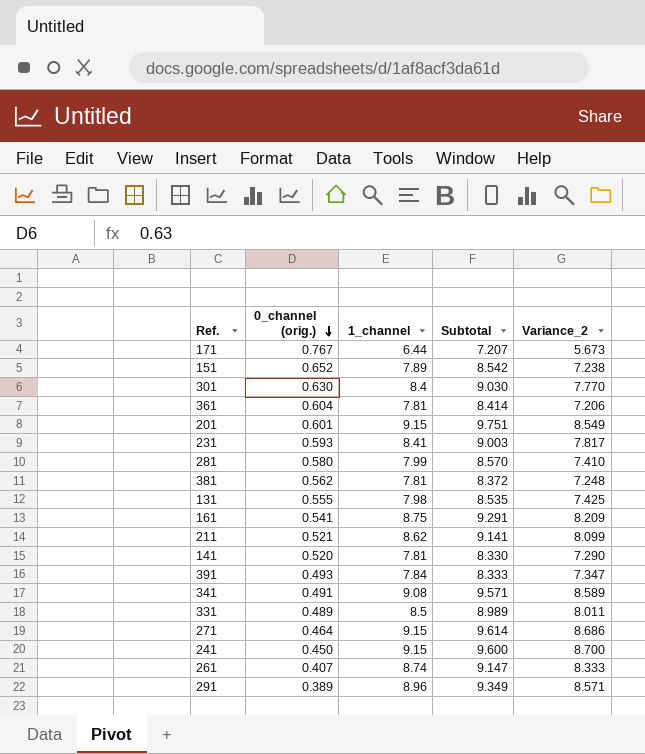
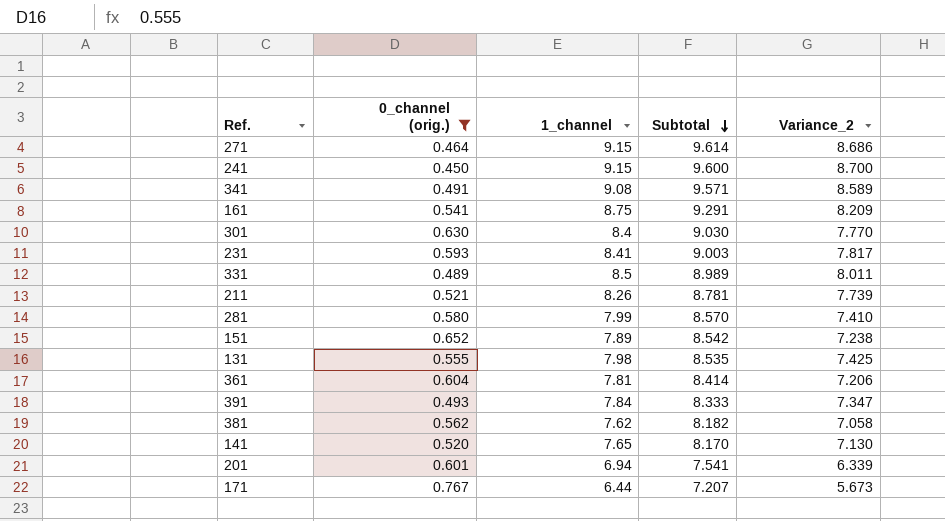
filter: none -> 0_channel (orig.) >= 0.450
row order: 0_channel (orig.) descending -> Subtotal descending
211 | 1_channel: 8.62 -> 8.26
211 | Subtotal: 9.141 -> 8.781
211 | Variance_2: 8.099 -> 7.739
381 | 1_channel: 7.81 -> 7.62
381 | Subtotal: 8.372 -> 8.182
381 | Variance_2: 7.248 -> 7.058
141 | 1_channel: 7.81 -> 7.65
141 | Subtotal: 8.330 -> 8.170
141 | Variance_2: 7.290 -> 7.130
201 | 1_channel: 9.15 -> 6.94
201 | Subtotal: 9.751 -> 7.541
201 | Variance_2: 8.549 -> 6.339

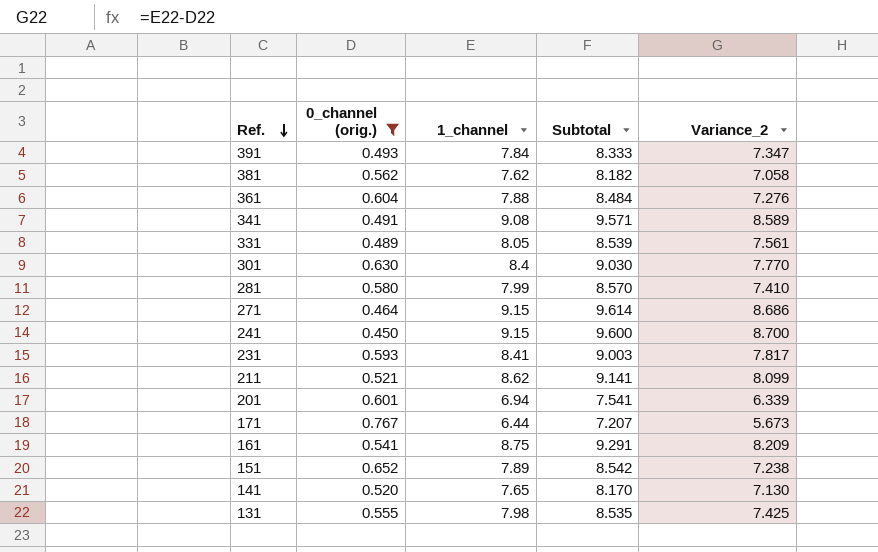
row order: Subtotal descending -> Ref. descending
361 | 1_channel: 7.81 -> 7.88
361 | Subtotal: 8.414 -> 8.484
361 | Variance_2: 7.206 -> 7.276
331 | 1_channel: 8.5 -> 8.05
331 | Subtotal: 8.989 -> 8.539
331 | Variance_2: 8.011 -> 7.561
211 | 1_channel: 8.26 -> 8.62
211 | Subtotal: 8.781 -> 9.141
211 | Variance_2: 7.739 -> 8.099

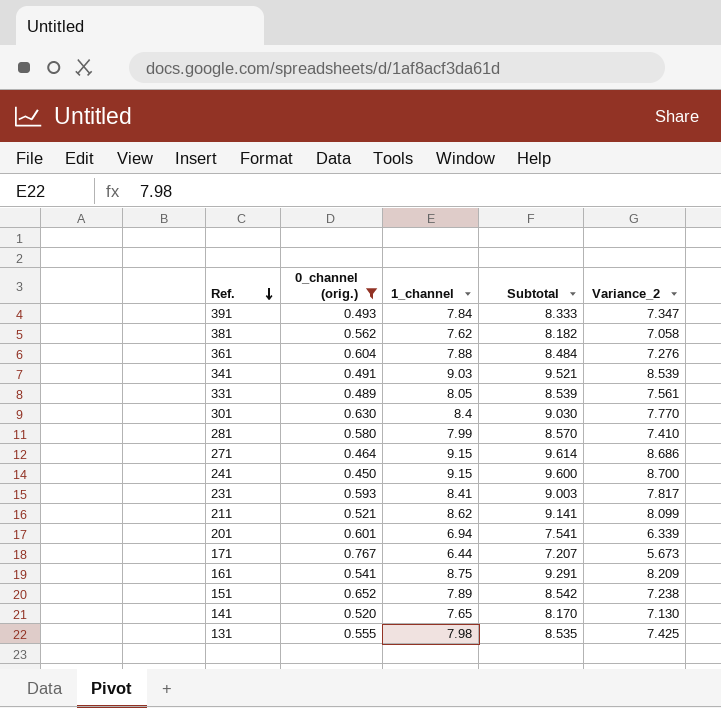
341 | 1_channel: 9.08 -> 9.03
341 | Subtotal: 9.571 -> 9.521
341 | Variance_2: 8.589 -> 8.539

